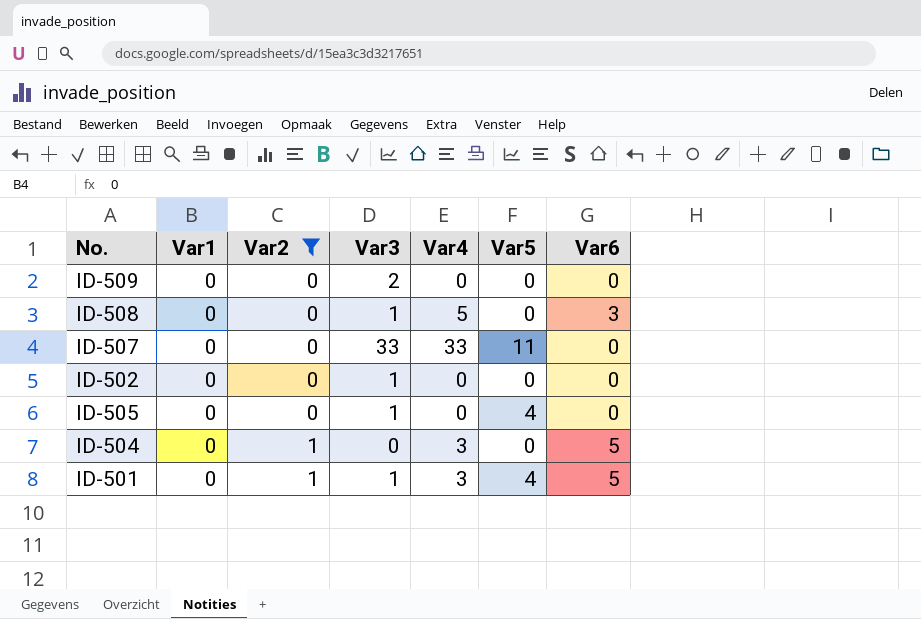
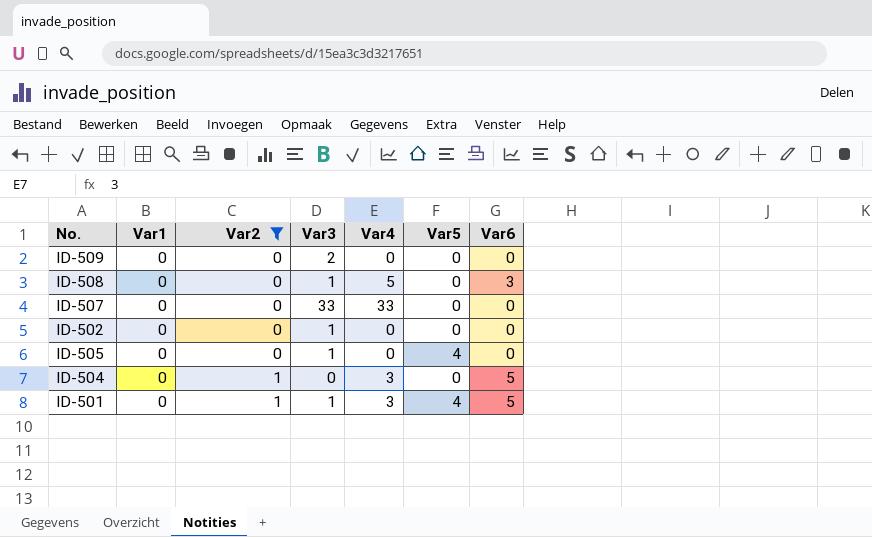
ID-507 | Var5: 11 -> 0

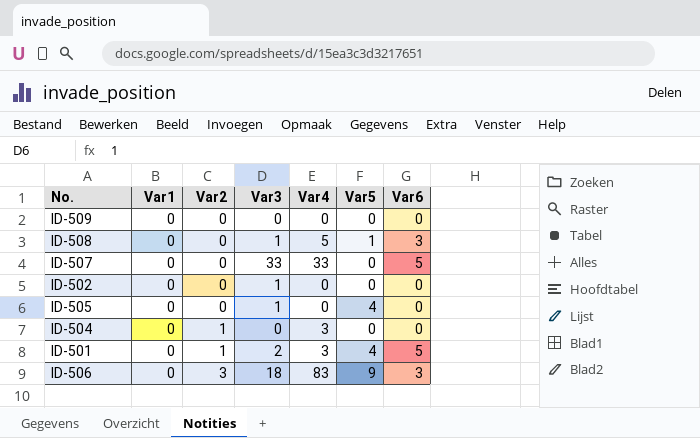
filter: Var2 != 3 -> none
ID-509 | Var3: 2 -> 0
ID-508 | Var5: 0 -> 1
ID-507 | Var6: 0 -> 5
ID-504 | Var6: 5 -> 0
ID-501 | Var3: 1 -> 2

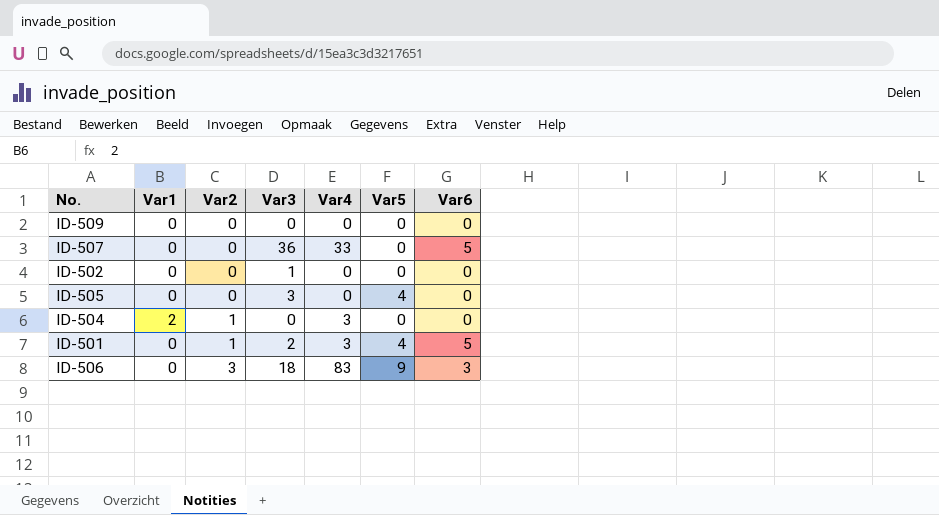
row ID-508: 0 | 0 | 1 | 5 | 1 | 3 -> none
ID-507 | Var3: 33 -> 36
ID-505 | Var3: 1 -> 3
ID-504 | Var1: 0 -> 2

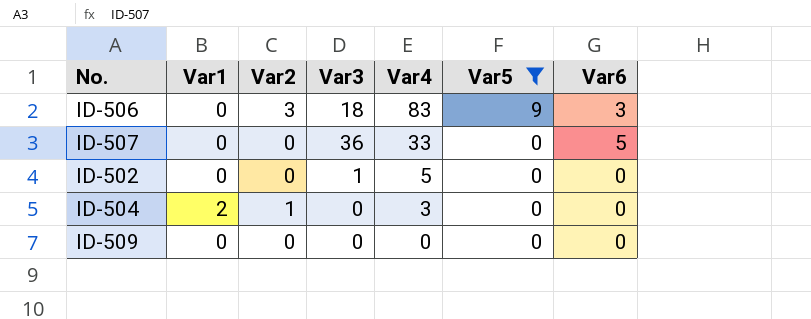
filter: none -> Var5 != 4
row order: Var2 ascending -> Var4 descending
ID-502 | Var4: 0 -> 5

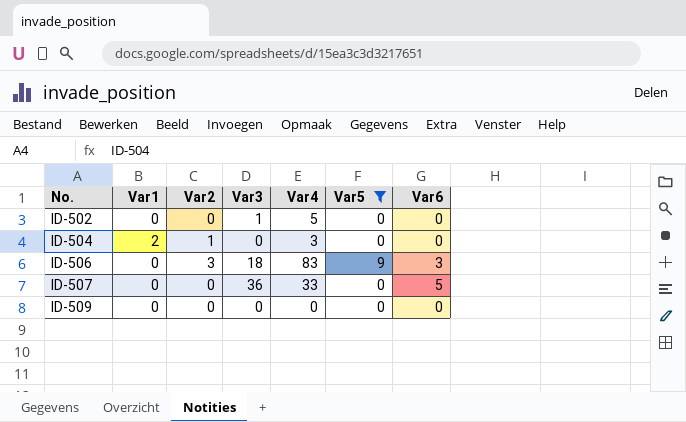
row order: Var4 descending -> No. ascending

